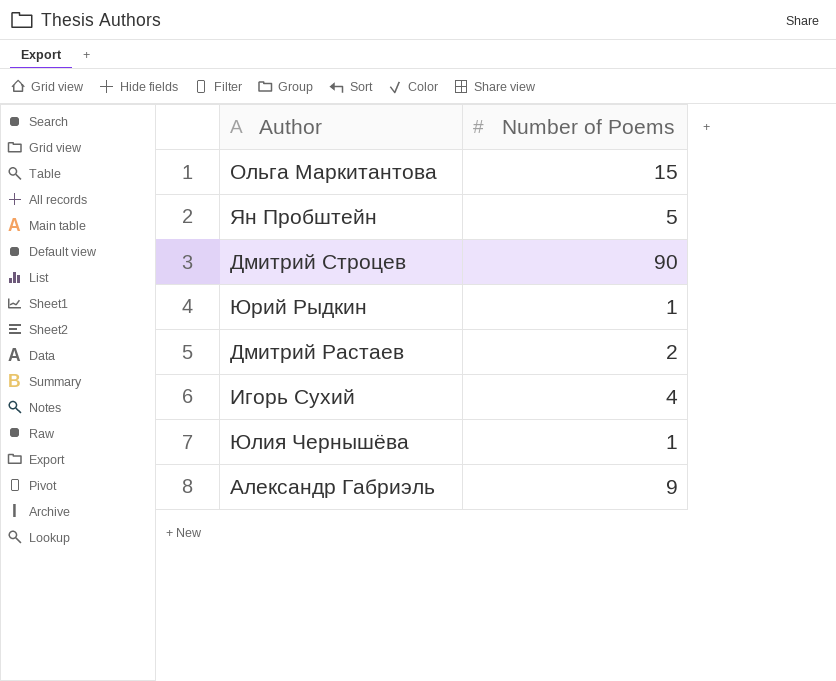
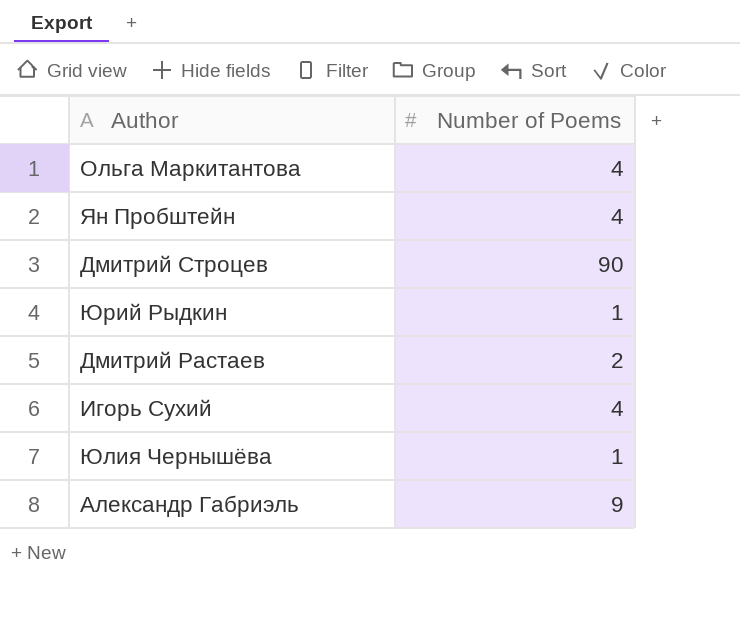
Ольга Маркитантова | Number of Poems: 15 -> 4
Ян Пробштейн | Number of Poems: 5 -> 4

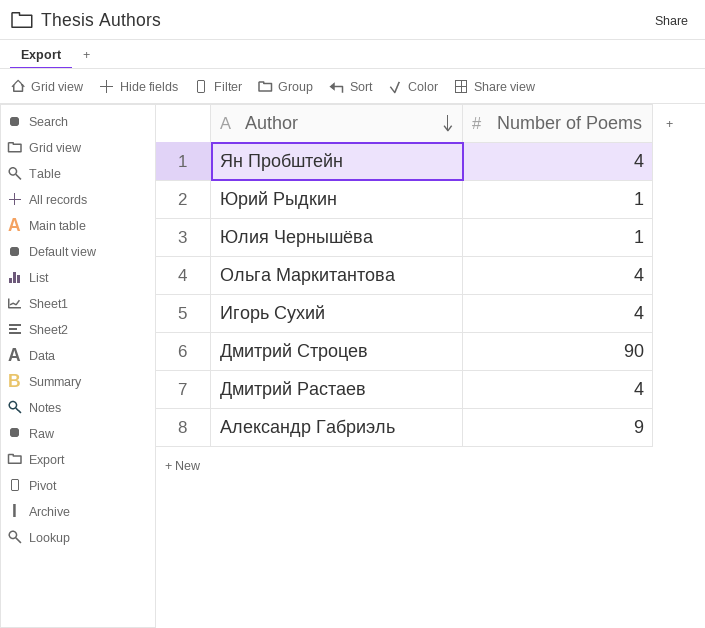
row order: none -> Author descending
Дмитрий Растаев | Number of Poems: 2 -> 4

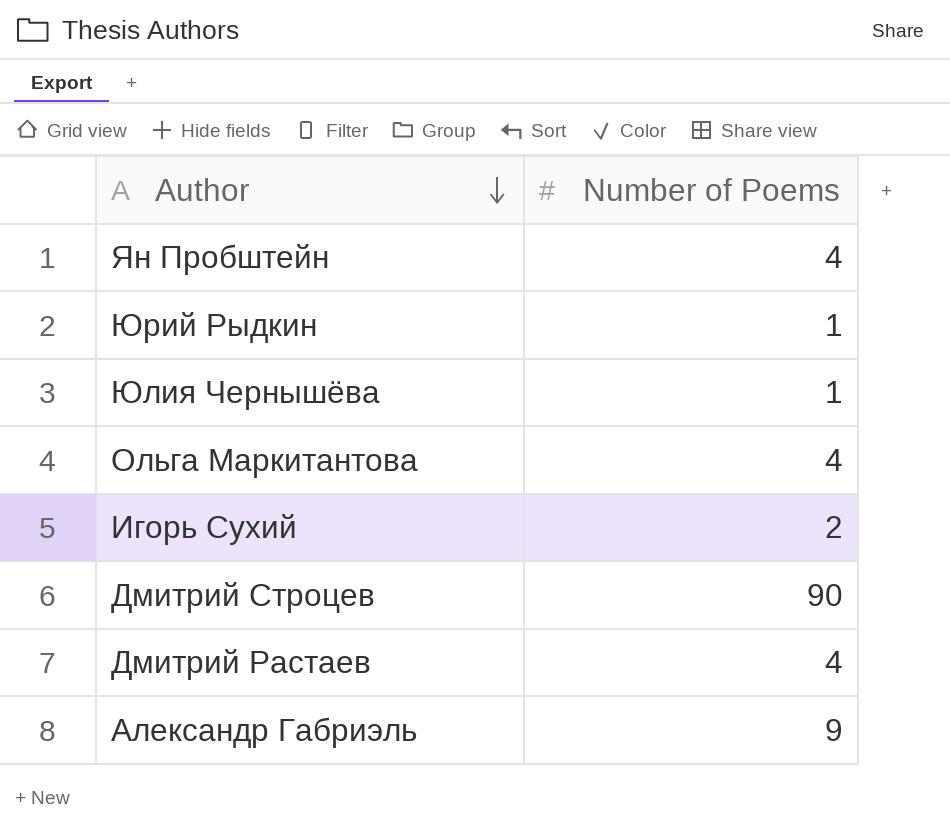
Игорь Сухий | Number of Poems: 4 -> 2

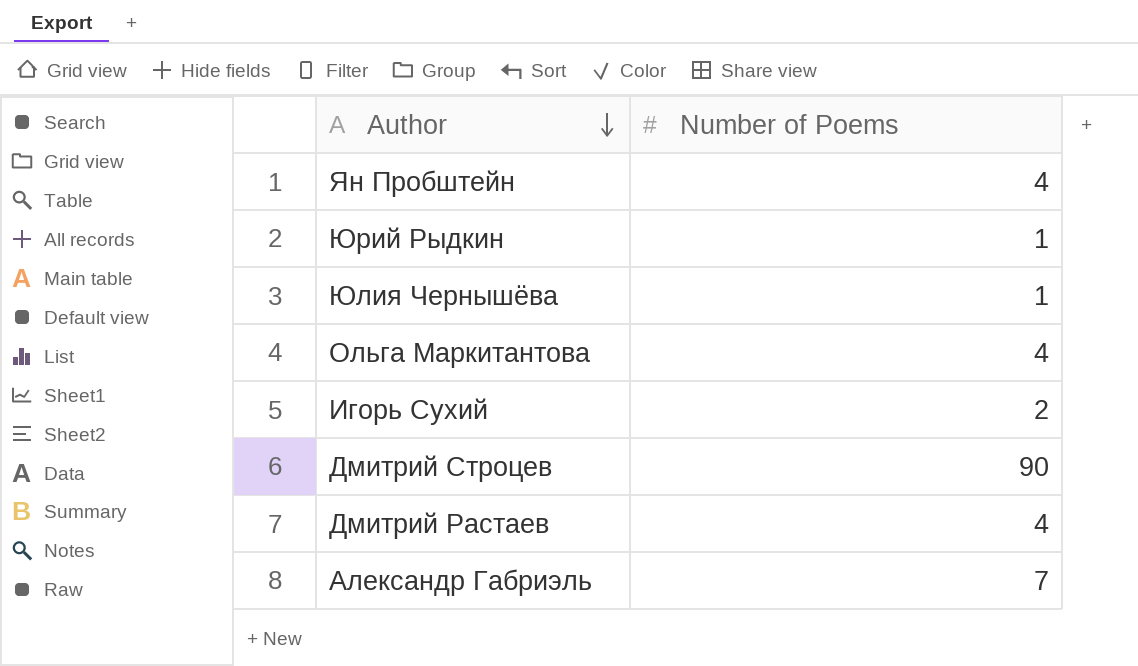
Александр Габриэль | Number of Poems: 9 -> 7

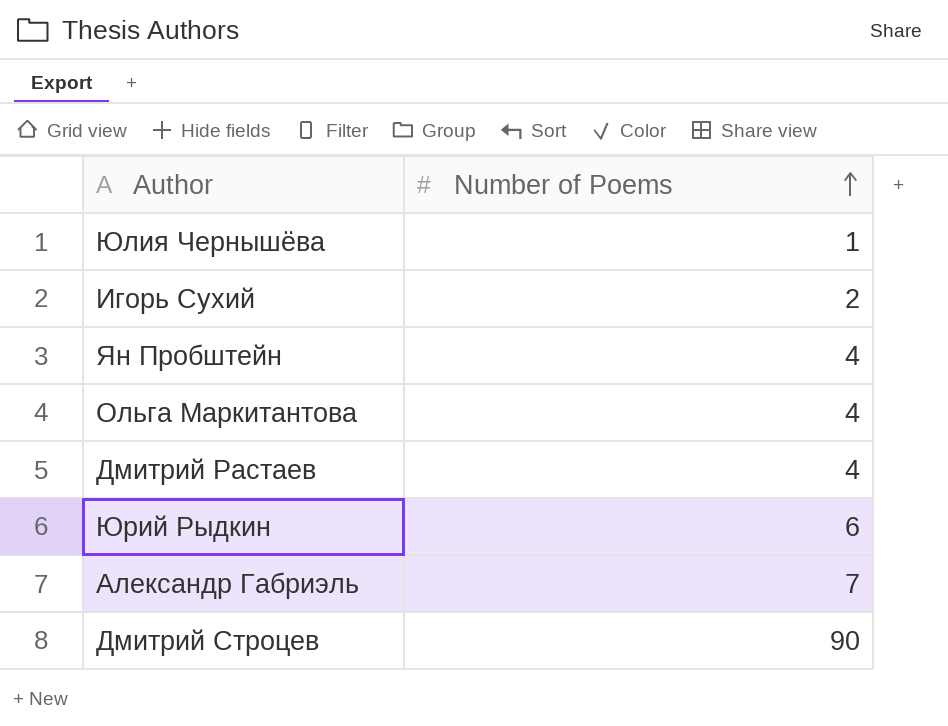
row order: Author descending -> Number of Poems ascending
Юрий Рыдкин | Number of Poems: 1 -> 6

